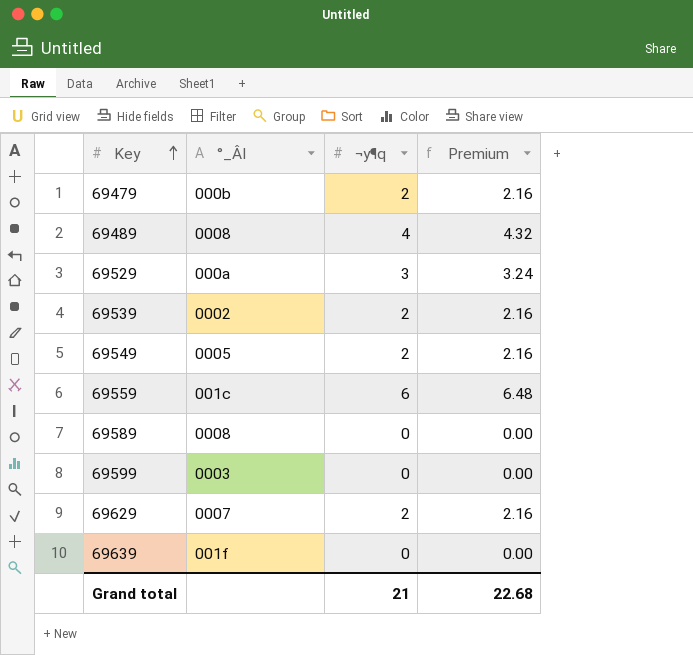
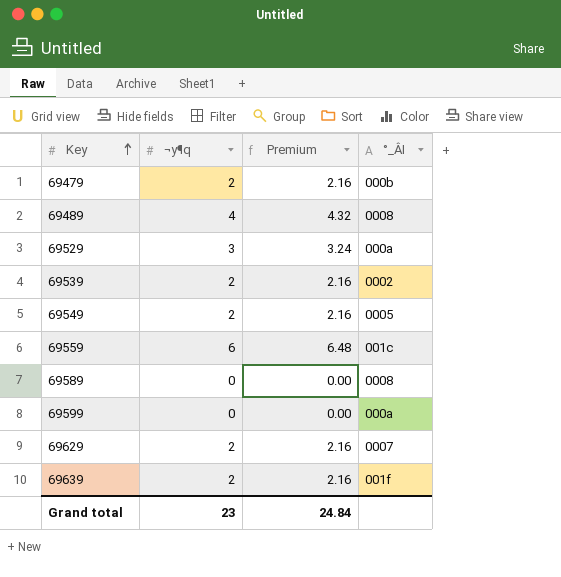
column °_ÂI | position: 2 -> 4
69599 | °_ÂI: 0003 -> 000a
69639 | ¬y¶q: 0 -> 2
69639 | Premium: 0.00 -> 2.16
Grand total | ¬y¶q: 21 -> 23
Grand total | Premium: 22.68 -> 24.84

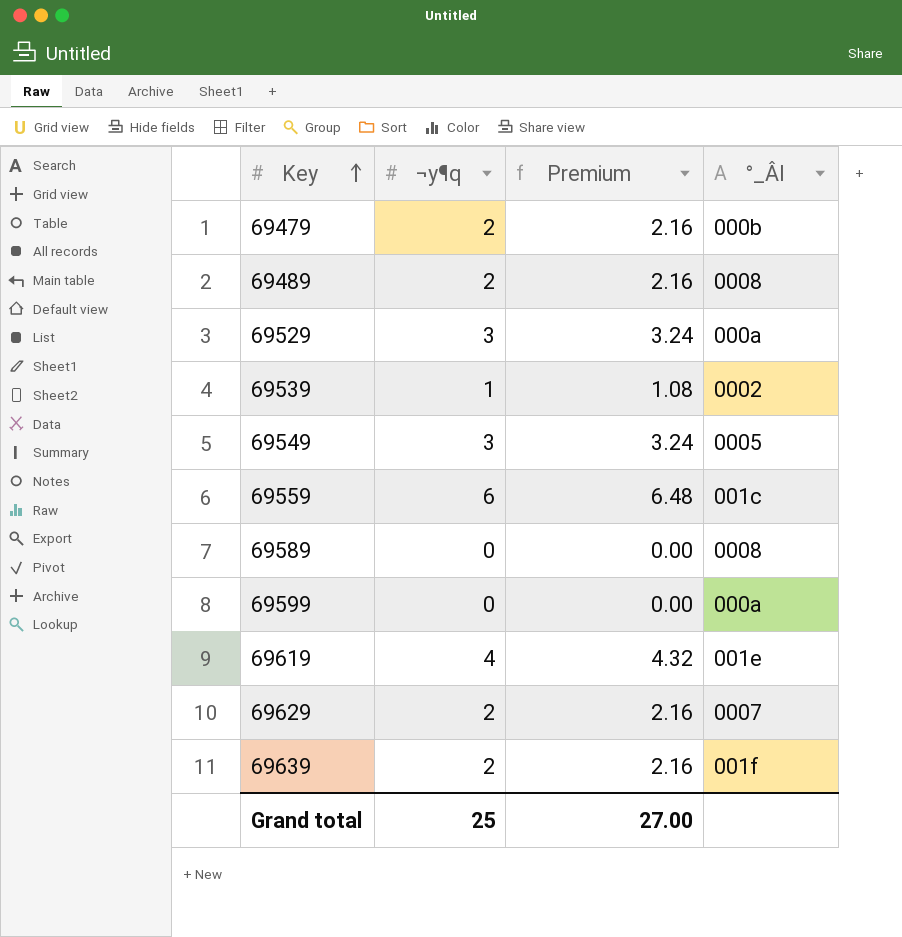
69489 | ¬y¶q: 4 -> 2
69489 | Premium: 4.32 -> 2.16
69539 | ¬y¶q: 2 -> 1
69539 | Premium: 2.16 -> 1.08
69549 | ¬y¶q: 2 -> 3
69549 | Premium: 2.16 -> 3.24
row 69619: none -> 4 | 4.32 | 001e
Grand total | ¬y¶q: 23 -> 25
Grand total | Premium: 24.84 -> 27.00

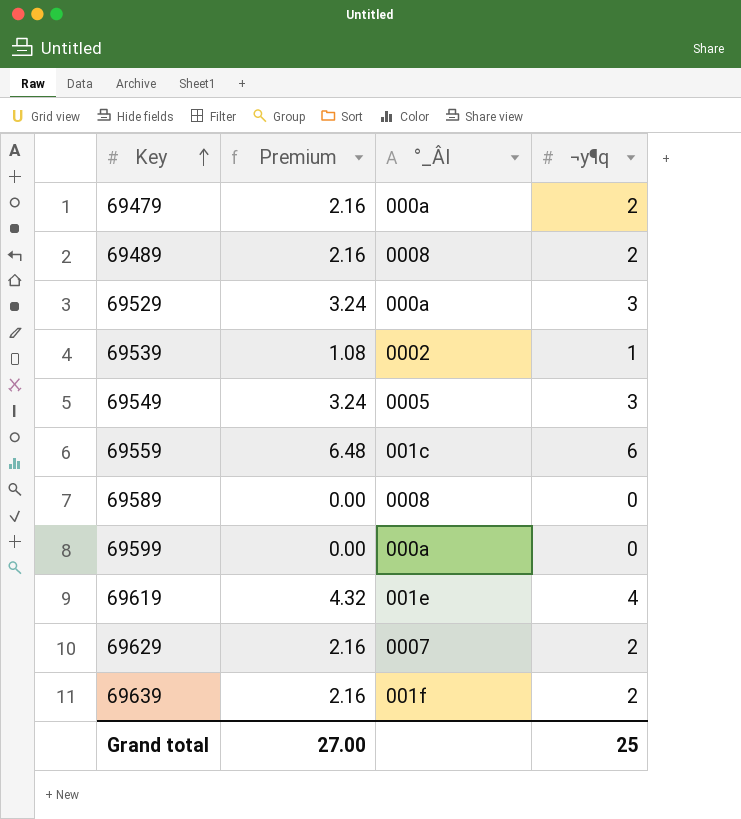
column ¬y¶q | position: 2 -> 4
69479 | °_ÂI: 000b -> 000a

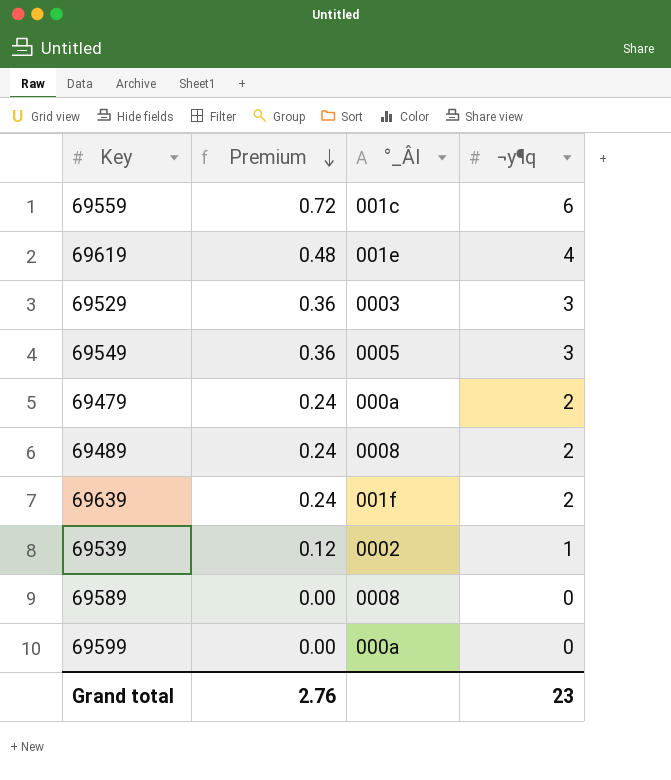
row order: Key ascending -> Premium descending
column Premium | formula: [¬y¶q] * 1.08 -> [¬y¶q] * 0.12
row 69629: 2.16 | 0007 | 2 -> none
69529 | °_ÂI: 000a -> 0003
Grand total | Premium: 27.00 -> 2.76
Grand total | ¬y¶q: 25 -> 23

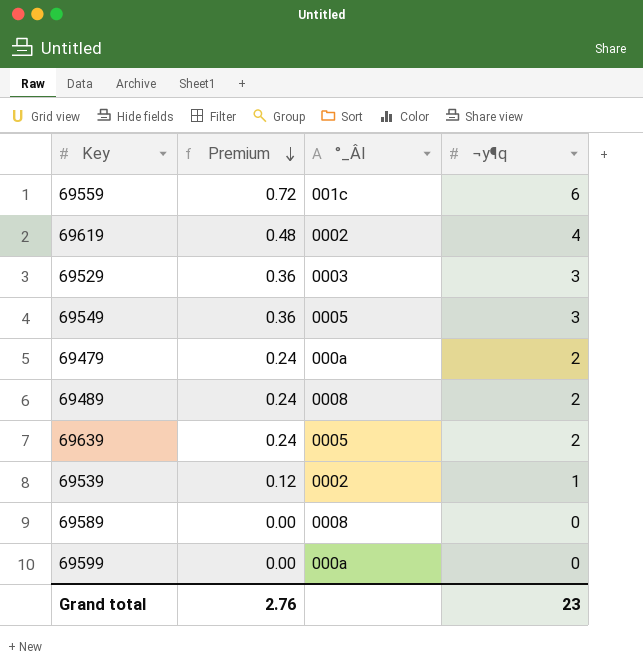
69619 | °_ÂI: 001e -> 0002
69639 | °_ÂI: 001f -> 0005

